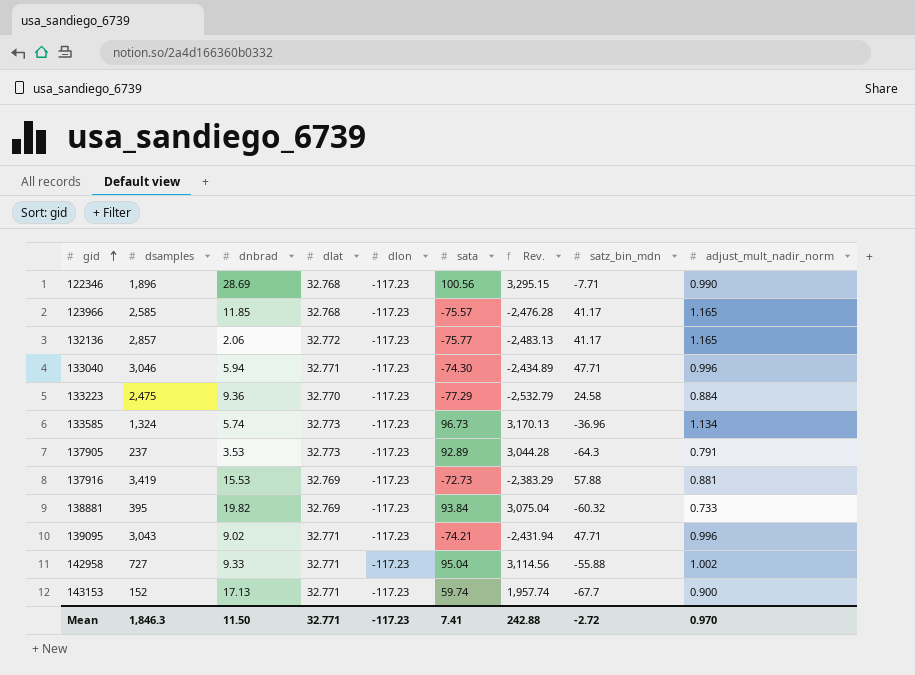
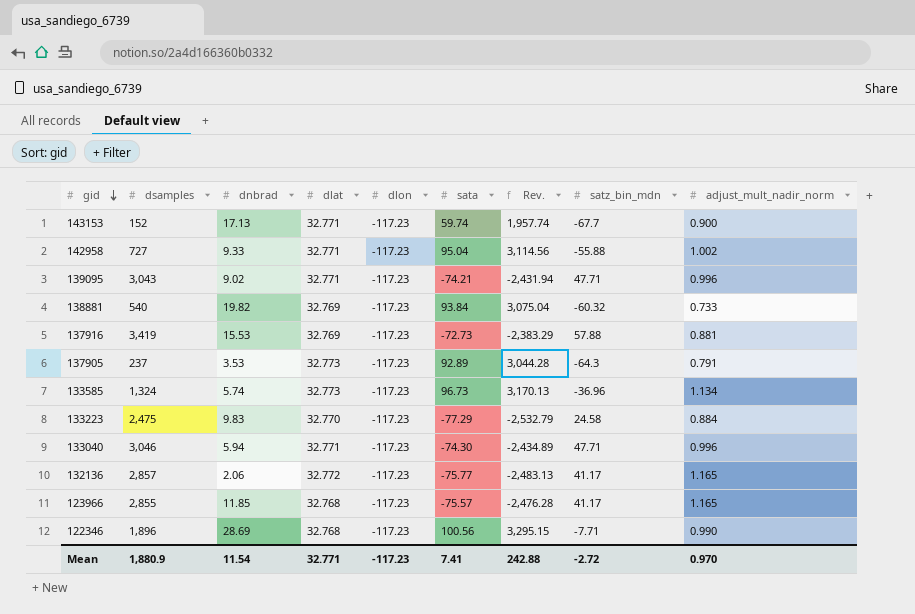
row order: gid ascending -> gid descending
138881 | dsamples: 395 -> 540
133223 | dnbrad: 9.36 -> 9.83
123966 | dsamples: 2,585 -> 2,855
Mean | dsamples: 1,846.3 -> 1,880.9
Mean | dnbrad: 11.50 -> 11.54

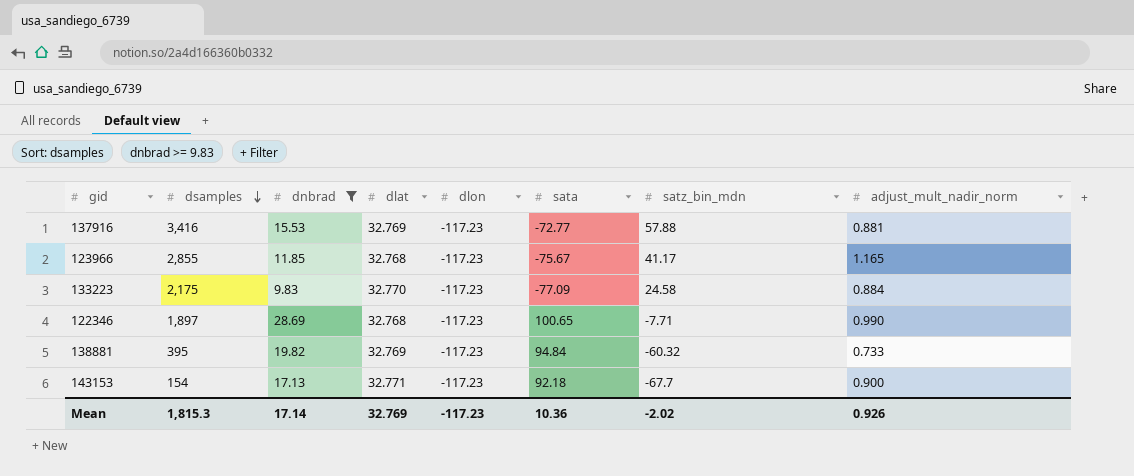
filter: none -> dnbrad >= 9.83
row order: gid descending -> dsamples descending
column Rev. | formula: [dlat] * [sata] -> none
137916 | dsamples: 3,419 -> 3,416
137916 | sata: -72.73 -> -72.77
123966 | sata: -75.57 -> -75.67
133223 | dsamples: 2,475 -> 2,175
133223 | sata: -77.29 -> -77.09
122346 | dsamples: 1,896 -> 1,897
122346 | sata: 100.56 -> 100.65
138881 | dsamples: 540 -> 395
138881 | sata: 93.84 -> 94.84
143153 | dsamples: 152 -> 154
143153 | sata: 59.74 -> 92.18
Mean | dsamples: 1,880.9 -> 1,815.3
Mean | dnbrad: 11.54 -> 17.14
Mean | dlat: 32.771 -> 32.769
Mean | sata: 7.41 -> 10.36
Mean | satz_bin_mdn: -2.72 -> -2.02
Mean | adjust_mult_nadir_norm: 0.970 -> 0.926

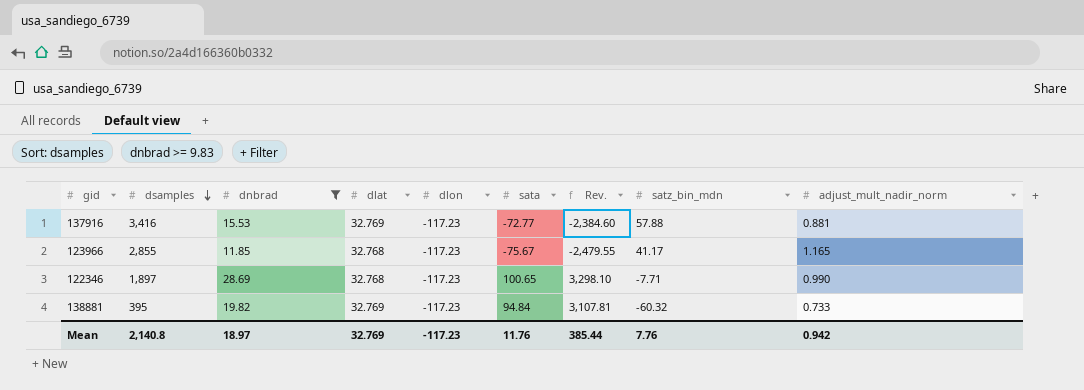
column Rev. | formula: none -> [dlat] * [sata]
row 133223: 2,175 | 9.83 | 32.770 | -117.23 | -77.09 | 24.58 | 0.884 -> none
row 143153: 154 | 17.13 | 32.771 | -117.23 | 92.18 | -67.7 | 0.900 -> none
Mean | dsamples: 1,815.3 -> 2,140.8
Mean | dnbrad: 17.14 -> 18.97
Mean | sata: 10.36 -> 11.76
Mean | satz_bin_mdn: -2.02 -> 7.76
Mean | adjust_mult_nadir_norm: 0.926 -> 0.942

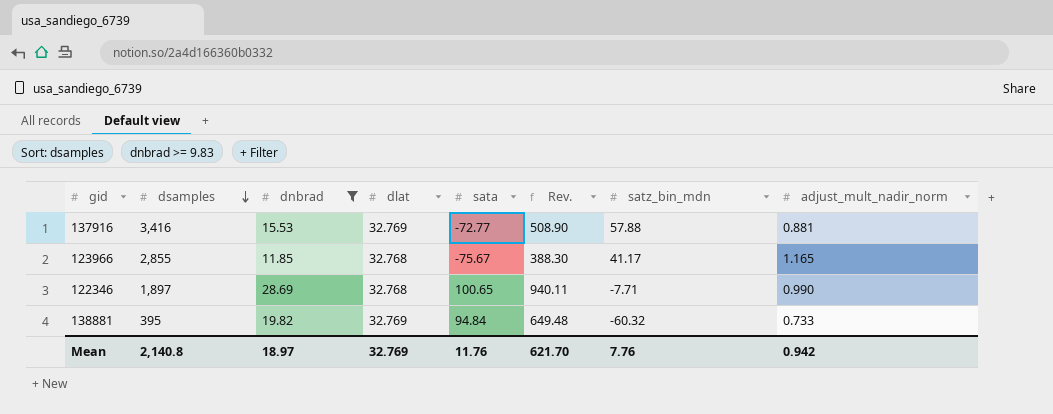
column dlon | position: 5 -> none
column Rev. | formula: [dlat] * [sata] -> [dnbrad] * [dlat]
Mean | Rev.: 385.44 -> 621.70

